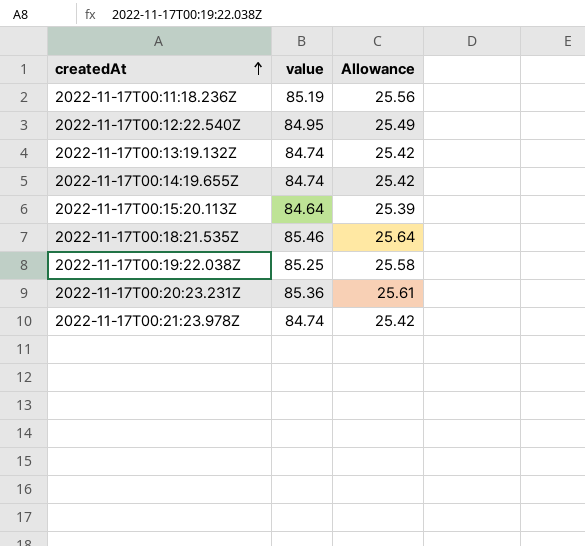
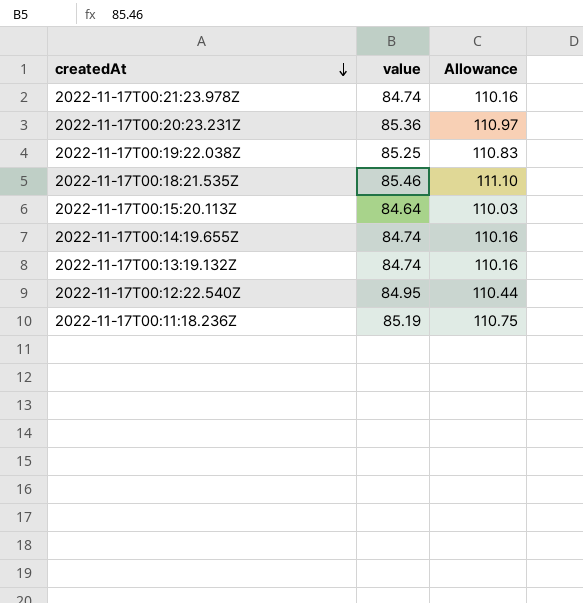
row order: createdAt ascending -> createdAt descending
column Allowance | formula: [value] * 0.3 -> [value] * 1.3

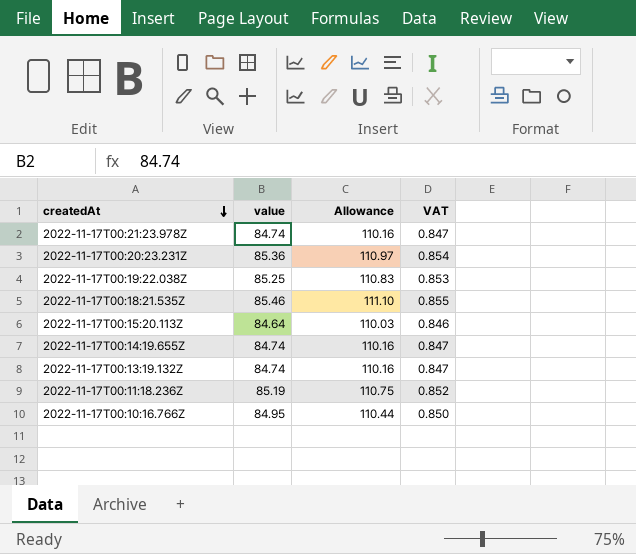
column VAT | formula: none -> [value] * 0.01
row 2022-11-17T00:12:22.540Z: 84.95 | 110.44 -> none
row 2022-11-17T00:10:16.766Z: none -> 84.95 | 110.44 | 0.850

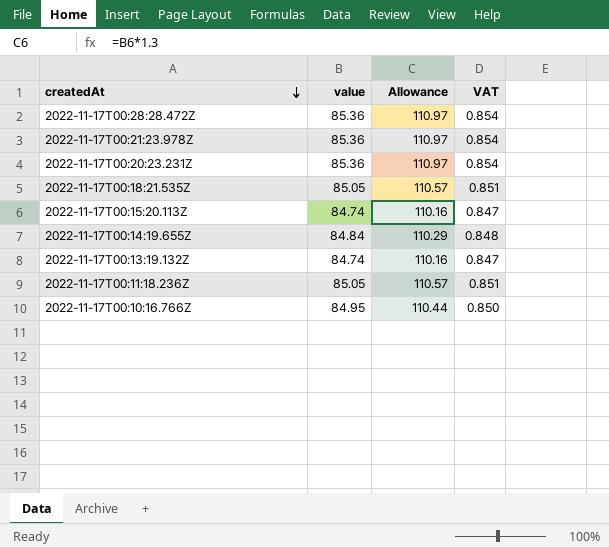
row 2022-11-17T00:19:22.038Z: 85.25 | 110.83 | 0.853 -> none
row 2022-11-17T00:28:28.472Z: none -> 85.36 | 110.97 | 0.854
2022-11-17T00:21:23.978Z | value: 84.74 -> 85.36
2022-11-17T00:21:23.978Z | Allowance: 110.16 -> 110.97
2022-11-17T00:21:23.978Z | VAT: 0.847 -> 0.854
2022-11-17T00:18:21.535Z | value: 85.46 -> 85.05
2022-11-17T00:18:21.535Z | Allowance: 111.10 -> 110.57
2022-11-17T00:18:21.535Z | VAT: 0.855 -> 0.851
2022-11-17T00:15:20.113Z | value: 84.64 -> 84.74
2022-11-17T00:15:20.113Z | Allowance: 110.03 -> 110.16
2022-11-17T00:15:20.113Z | VAT: 0.846 -> 0.847
2022-11-17T00:14:19.655Z | value: 84.74 -> 84.84
2022-11-17T00:14:19.655Z | Allowance: 110.16 -> 110.29
2022-11-17T00:14:19.655Z | VAT: 0.847 -> 0.848
2022-11-17T00:11:18.236Z | value: 85.19 -> 85.05
2022-11-17T00:11:18.236Z | Allowance: 110.75 -> 110.57
2022-11-17T00:11:18.236Z | VAT: 0.852 -> 0.851

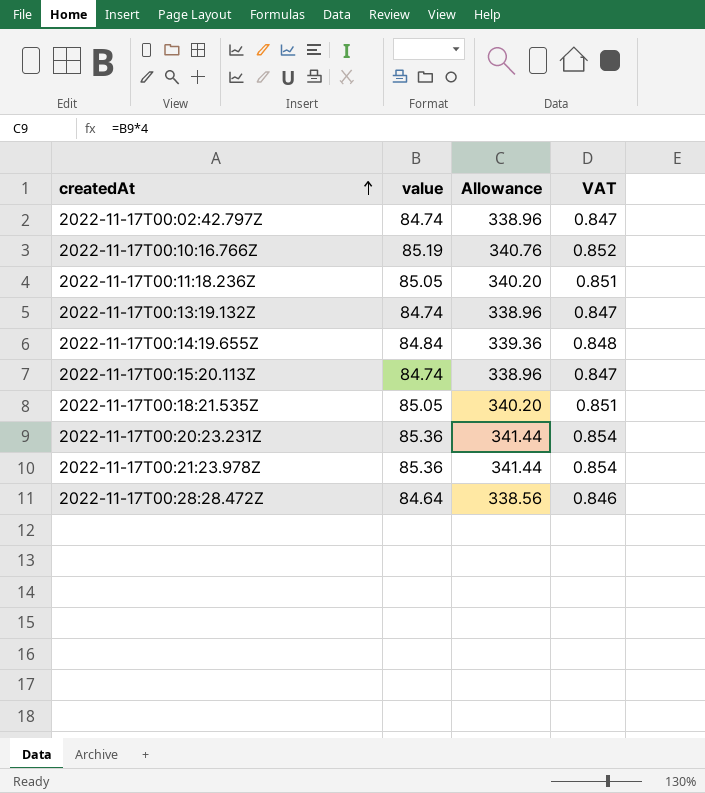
row order: createdAt descending -> createdAt ascending
column Allowance | formula: [value] * 1.3 -> [value] * 4
row 2022-11-17T00:02:42.797Z: none -> 84.74 | 338.96 | 0.847
2022-11-17T00:10:16.766Z | value: 84.95 -> 85.19
2022-11-17T00:10:16.766Z | VAT: 0.850 -> 0.852
2022-11-17T00:28:28.472Z | value: 85.36 -> 84.64
2022-11-17T00:28:28.472Z | VAT: 0.854 -> 0.846

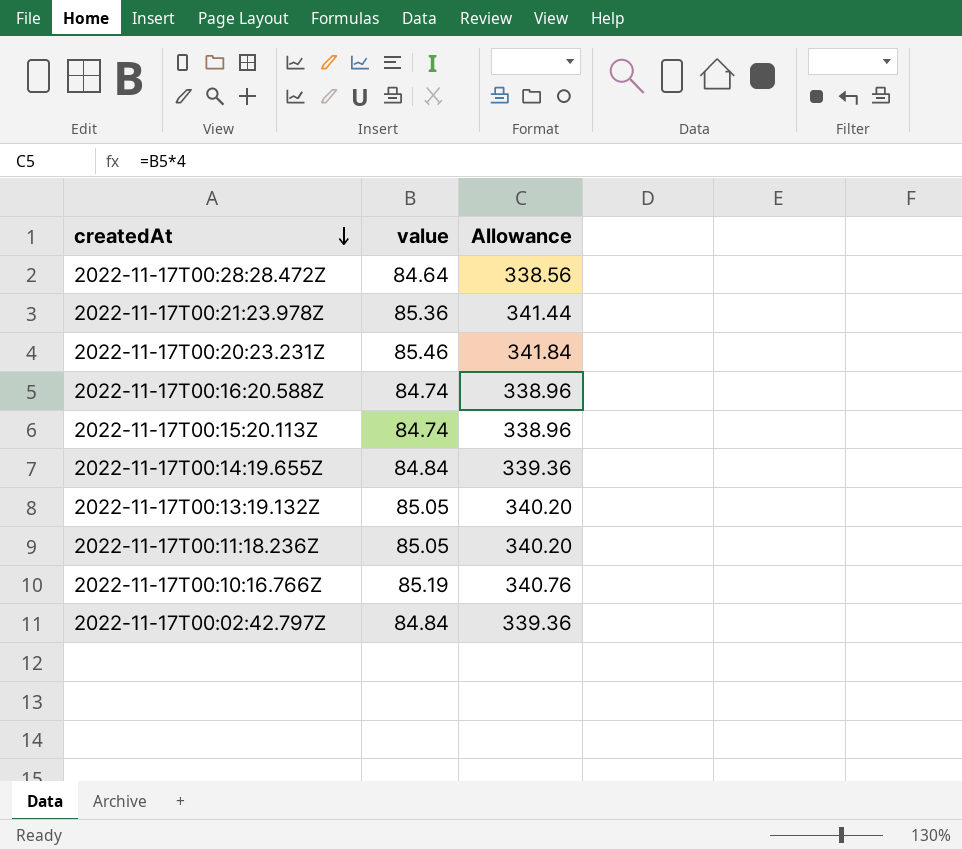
row order: createdAt ascending -> createdAt descending
column VAT | formula: [value] * 0.01 -> none
row 2022-11-17T00:18:21.535Z: 85.05 | 340.20 | 0.851 -> none
2022-11-17T00:20:23.231Z | value: 85.36 -> 85.46
2022-11-17T00:20:23.231Z | Allowance: 341.44 -> 341.84
row 2022-11-17T00:16:20.588Z: none -> 84.74 | 338.96
2022-11-17T00:13:19.132Z | value: 84.74 -> 85.05
2022-11-17T00:13:19.132Z | Allowance: 338.96 -> 340.20
2022-11-17T00:02:42.797Z | value: 84.74 -> 84.84
2022-11-17T00:02:42.797Z | Allowance: 338.96 -> 339.36

